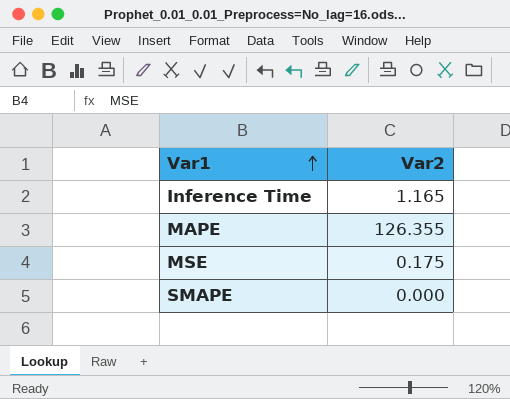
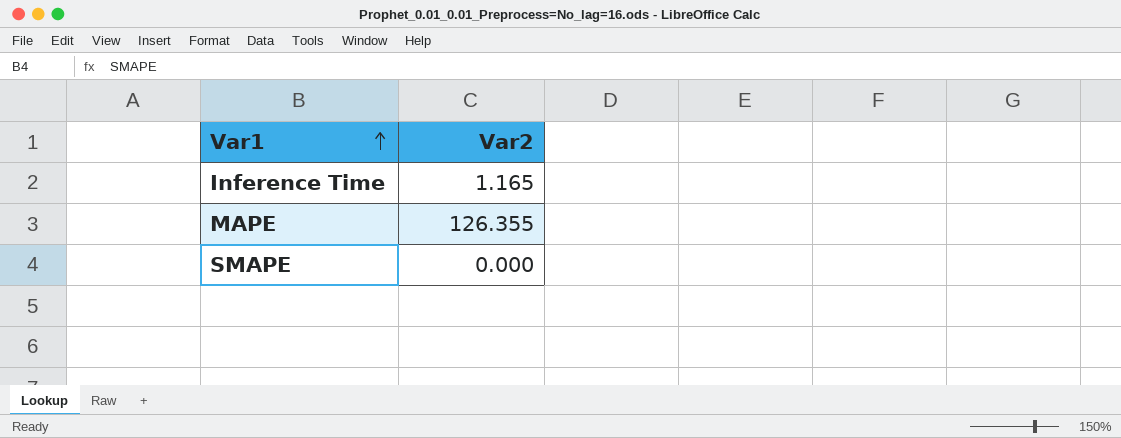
row MSE: 0.175 -> none

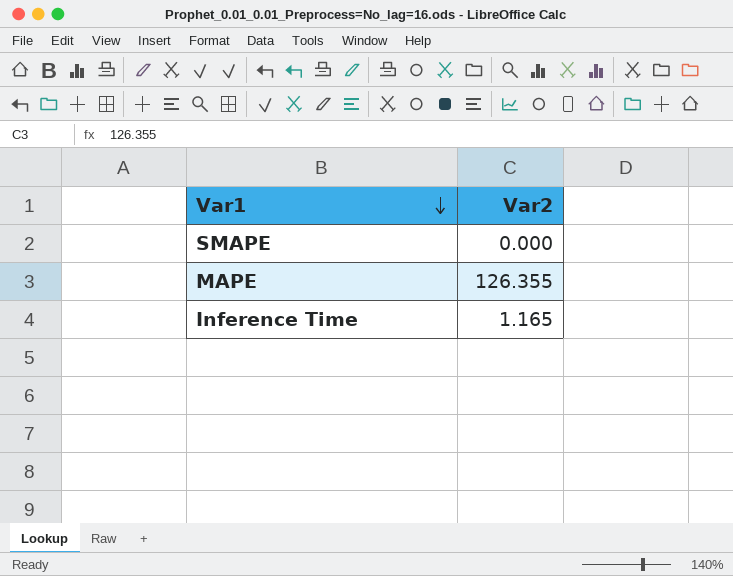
row order: Var1 ascending -> Var1 descending

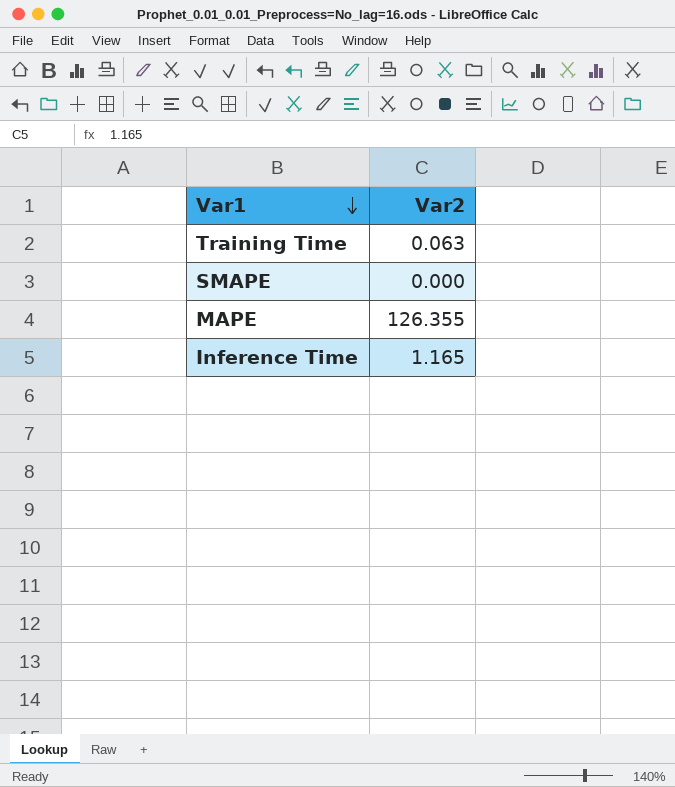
row Training Time: none -> 0.063

